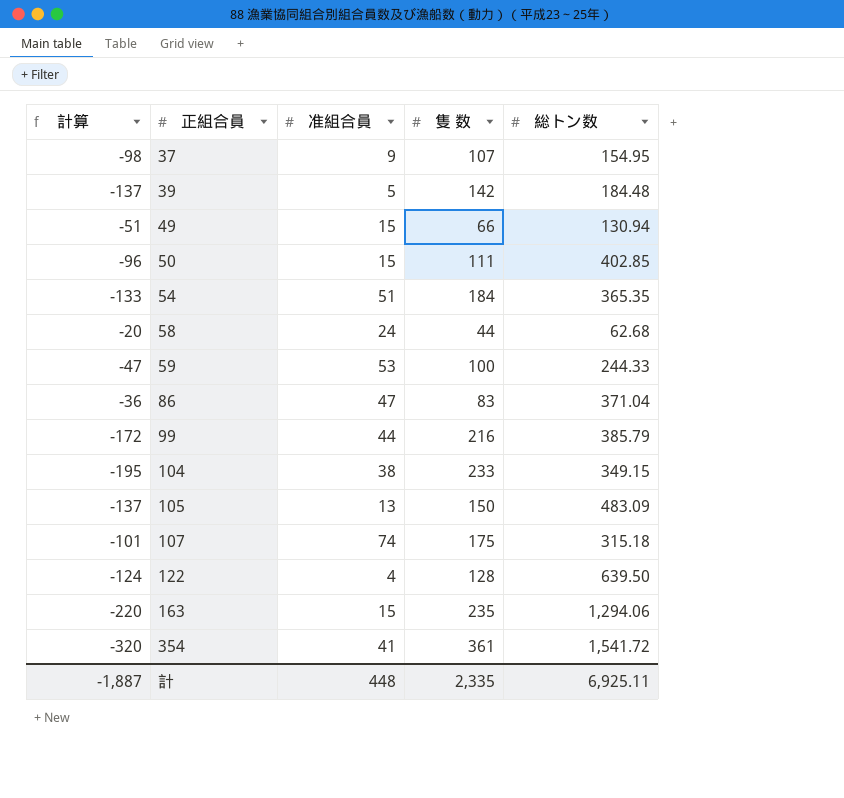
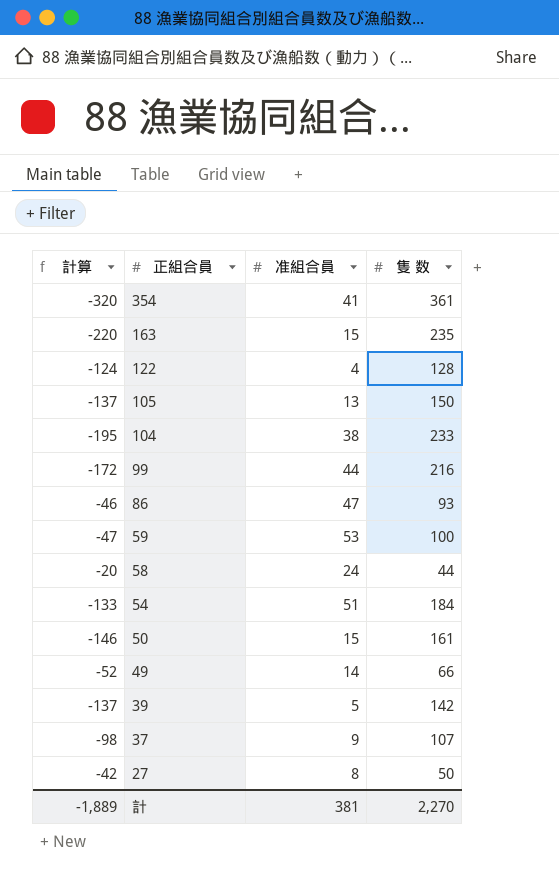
row order: 正組合員 ascending -> 正組合員 descending
column 総トン数 | position: 5 -> none
row 107: -101 | 74 | 175 | 315.18 -> none
86 | 計算: -36 -> -46
86 | 隻 数: 83 -> 93
50 | 計算: -96 -> -146
50 | 隻 数: 111 -> 161
49 | 計算: -51 -> -52
49 | 准組合員: 15 -> 14
row 27: none -> -42 | 8 | 50
計 | 計算: -1,887 -> -1,889
計 | 准組合員: 448 -> 381
計 | 隻 数: 2,335 -> 2,270

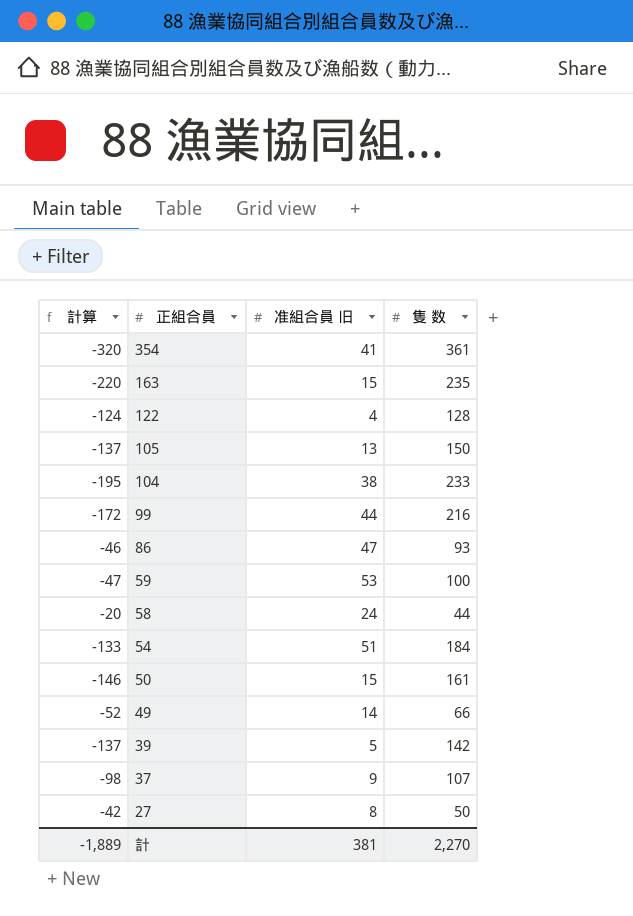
column name: 准組合員 -> 准組合員 旧

